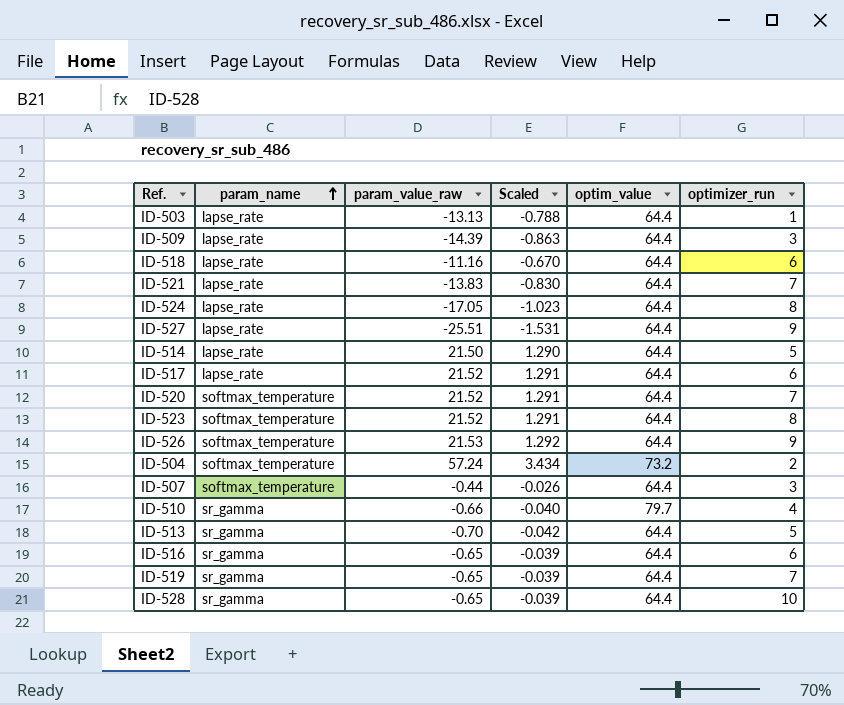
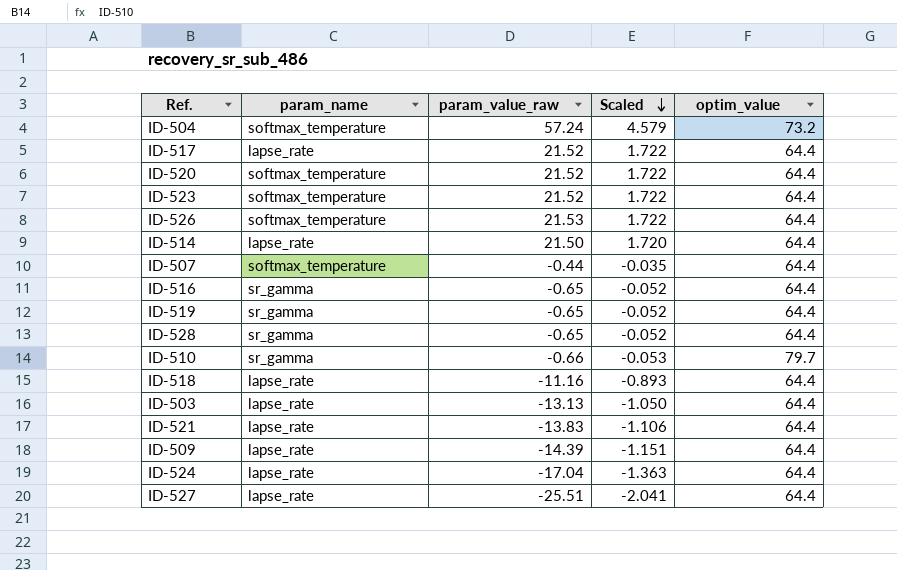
row order: param_name ascending -> Scaled descending
column optimizer_run | position: 6 -> none
column Scaled | formula: [param_value_raw] * 0.06 -> [param_value_raw] * 0.08
row ID-513: sr_gamma | -0.70 | -0.042 | 64.4 | 5 -> none
ID-524 | param_value_raw: -17.05 -> -17.04

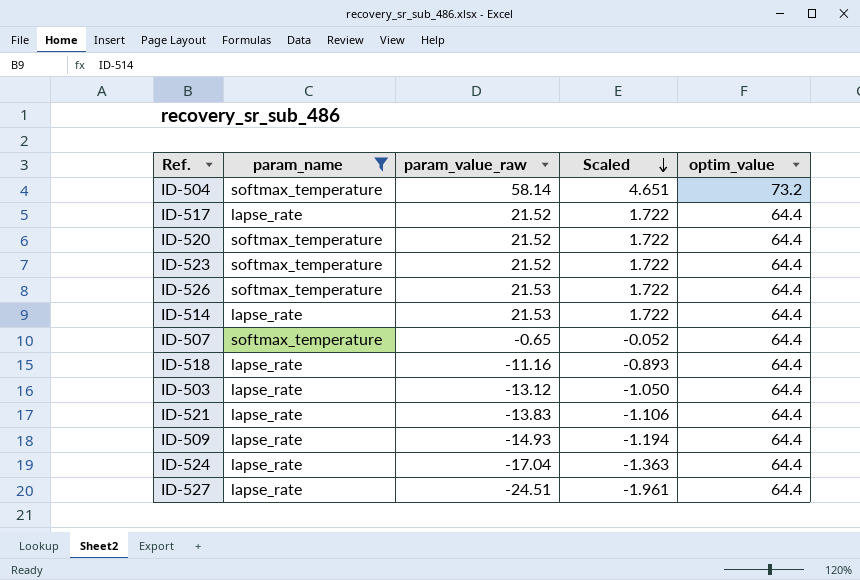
filter: none -> param_name != sr_gamma
ID-504 | param_value_raw: 57.24 -> 58.14
ID-504 | Scaled: 4.579 -> 4.651
ID-514 | param_value_raw: 21.50 -> 21.53
ID-514 | Scaled: 1.720 -> 1.722
ID-507 | param_value_raw: -0.44 -> -0.65
ID-507 | Scaled: -0.035 -> -0.052
ID-503 | param_value_raw: -13.13 -> -13.12
ID-509 | param_value_raw: -14.39 -> -14.93
ID-509 | Scaled: -1.151 -> -1.194
ID-527 | param_value_raw: -25.51 -> -24.51
ID-527 | Scaled: -2.041 -> -1.961

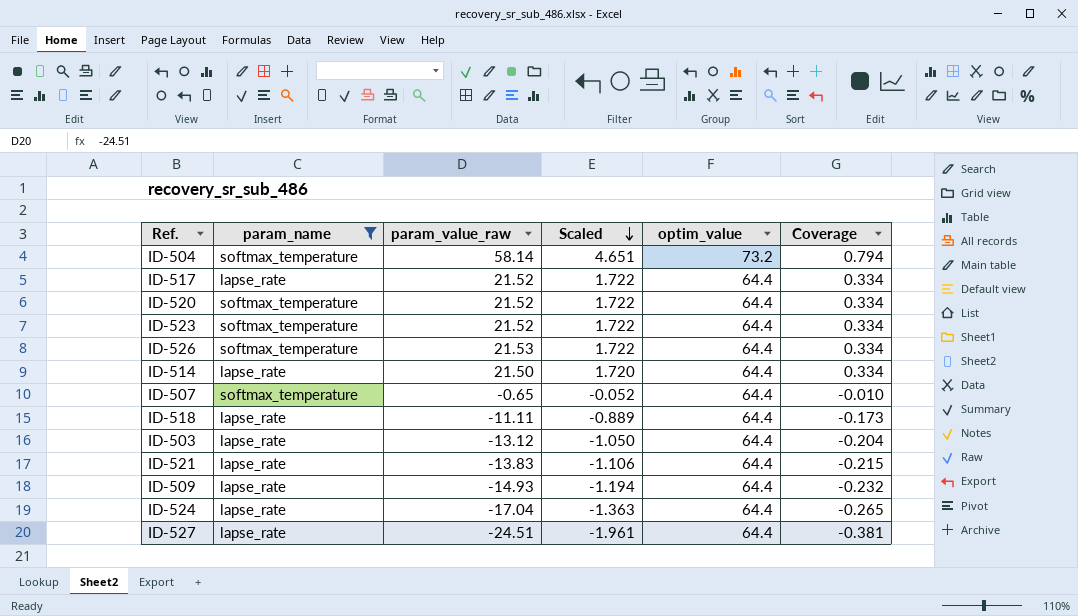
column Coverage | formula: none -> [param_value_raw] / [optim_value]
ID-514 | param_value_raw: 21.53 -> 21.50
ID-514 | Scaled: 1.722 -> 1.720
ID-518 | param_value_raw: -11.16 -> -11.11
ID-518 | Scaled: -0.893 -> -0.889

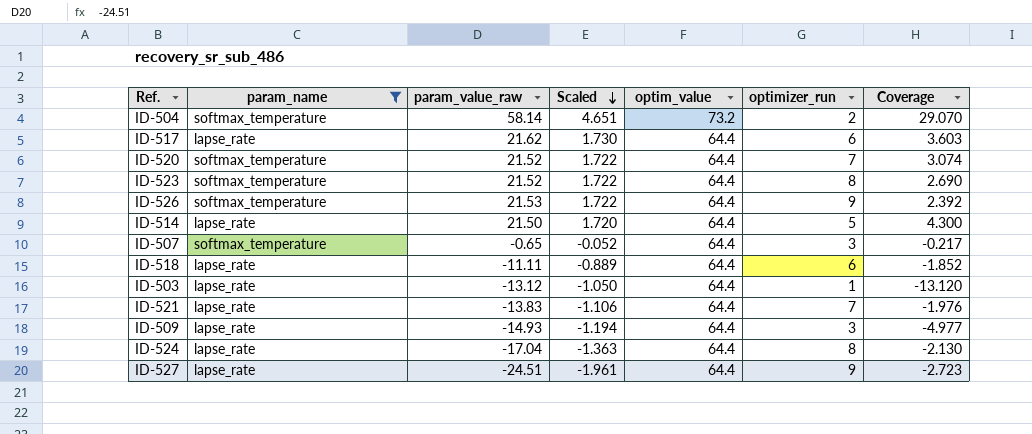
column optimizer_run | position: none -> 6
column Coverage | formula: [param_value_raw] / [optim_value] -> [param_value_raw] / [optimizer_run]
ID-517 | param_value_raw: 21.52 -> 21.62
ID-517 | Scaled: 1.722 -> 1.730

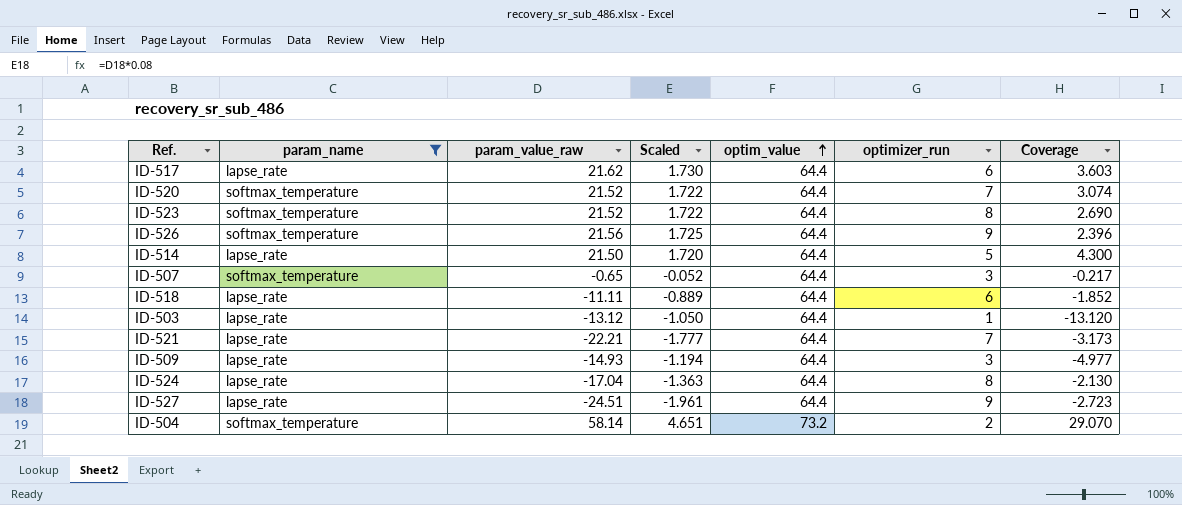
row order: Scaled descending -> optim_value ascending
ID-526 | param_value_raw: 21.53 -> 21.56
ID-526 | Scaled: 1.722 -> 1.725
ID-526 | Coverage: 2.392 -> 2.396
ID-521 | param_value_raw: -13.83 -> -22.21
ID-521 | Scaled: -1.106 -> -1.777
ID-521 | Coverage: -1.976 -> -3.173

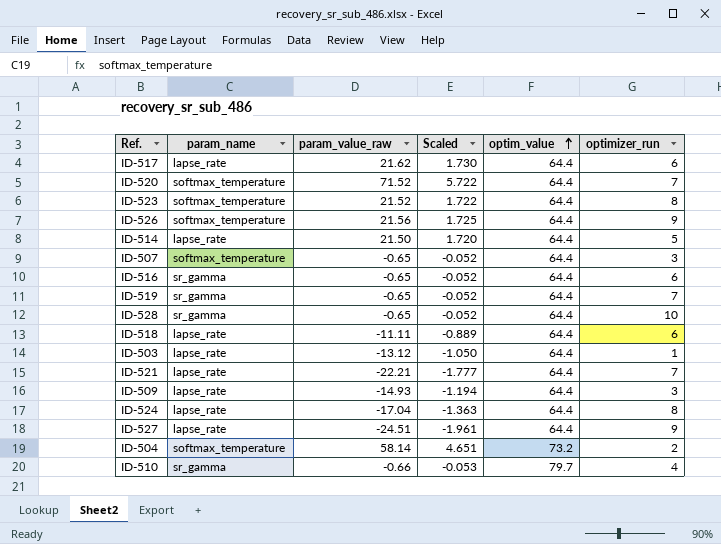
filter: param_name != sr_gamma -> none
column Coverage | formula: [param_value_raw] / [optimizer_run] -> none
ID-520 | param_value_raw: 21.52 -> 71.52
ID-520 | Scaled: 1.722 -> 5.722

